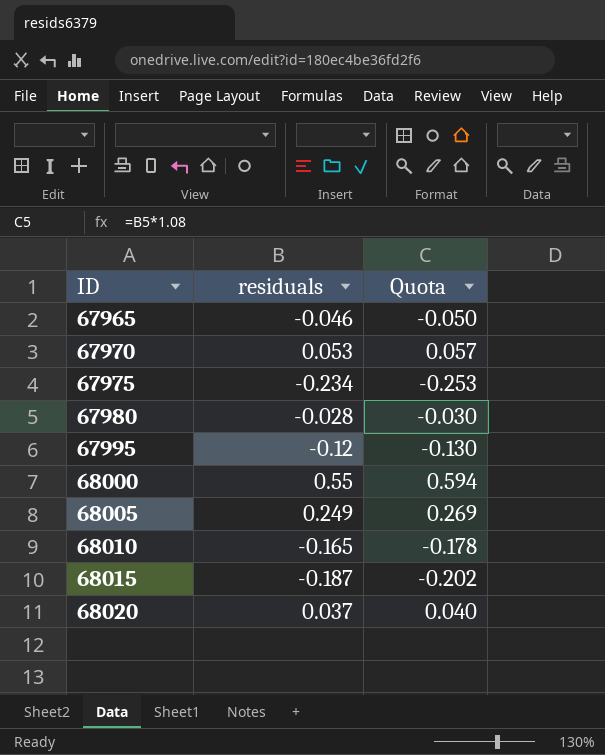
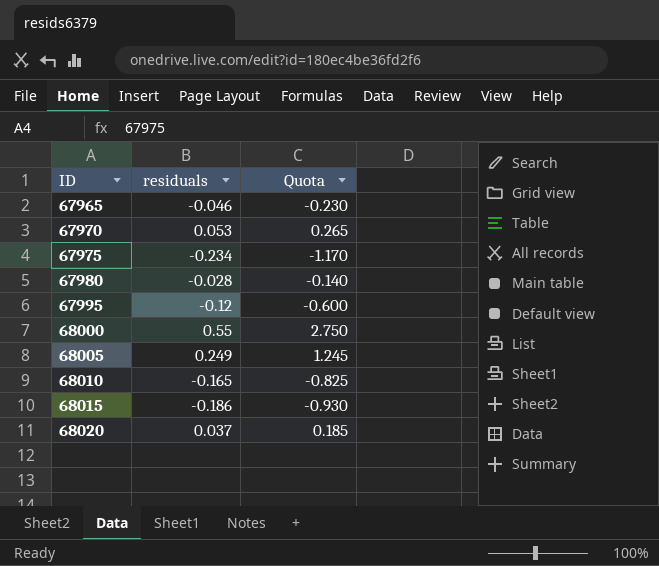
column Quota | formula: [residuals] * 1.08 -> [residuals] * 5
68015 | residuals: -0.187 -> -0.186

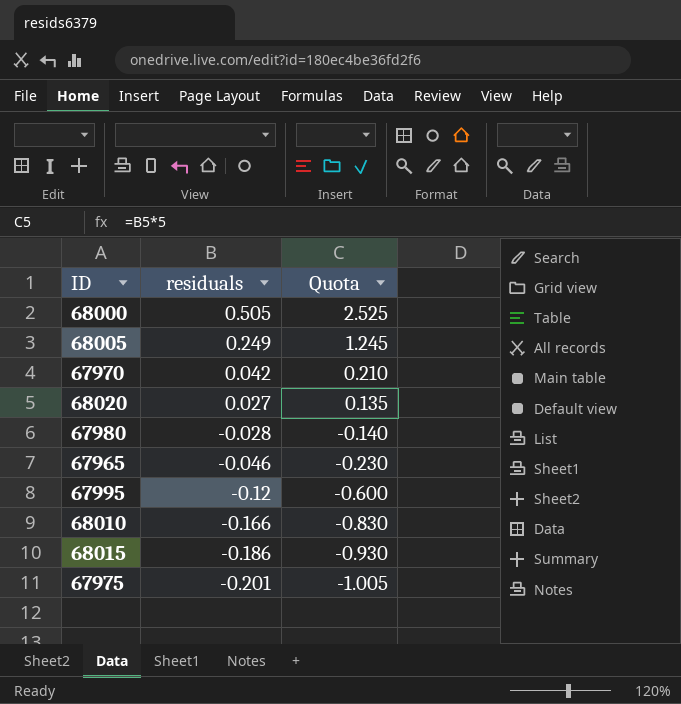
row order: ID ascending -> residuals descending
68000 | residuals: 0.55 -> 0.505
68000 | Quota: 2.750 -> 2.525
67970 | residuals: 0.053 -> 0.042
67970 | Quota: 0.265 -> 0.210
68020 | residuals: 0.037 -> 0.027
68020 | Quota: 0.185 -> 0.135
68010 | residuals: -0.165 -> -0.166
68010 | Quota: -0.825 -> -0.830
67975 | residuals: -0.234 -> -0.201
67975 | Quota: -1.170 -> -1.005

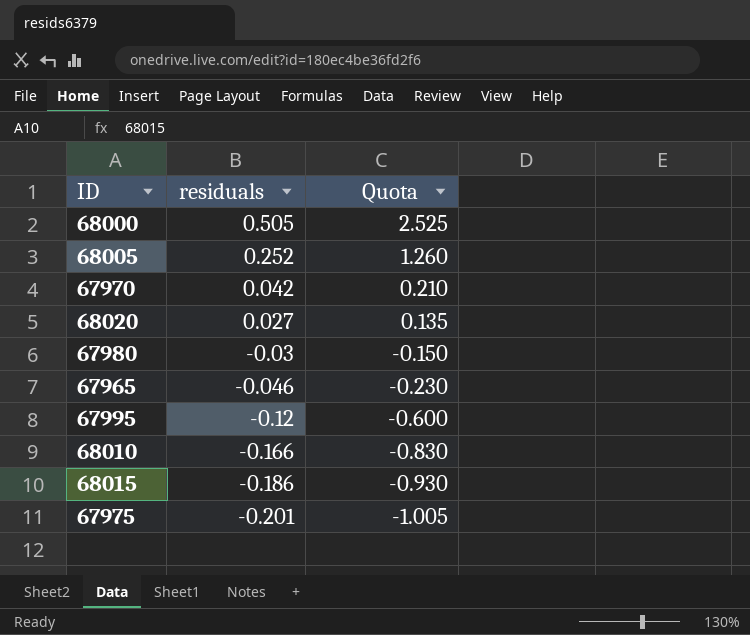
68005 | residuals: 0.249 -> 0.252
68005 | Quota: 1.245 -> 1.260
67980 | residuals: -0.028 -> -0.03
67980 | Quota: -0.140 -> -0.150

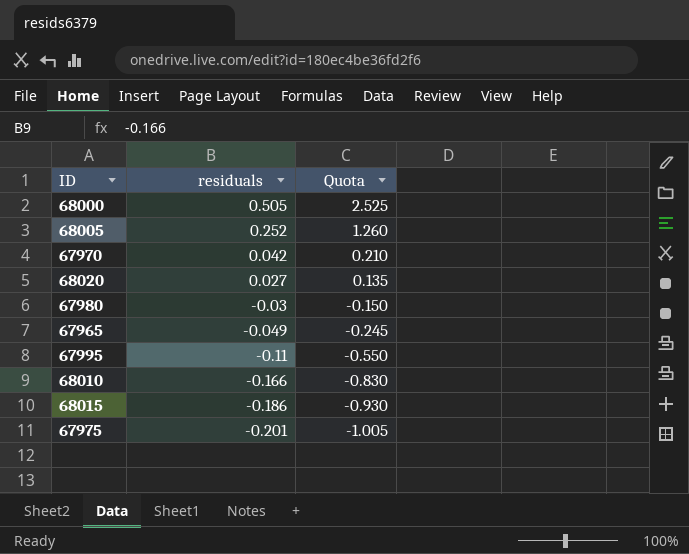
67965 | residuals: -0.046 -> -0.049
67965 | Quota: -0.230 -> -0.245
67995 | residuals: -0.12 -> -0.11
67995 | Quota: -0.600 -> -0.550

